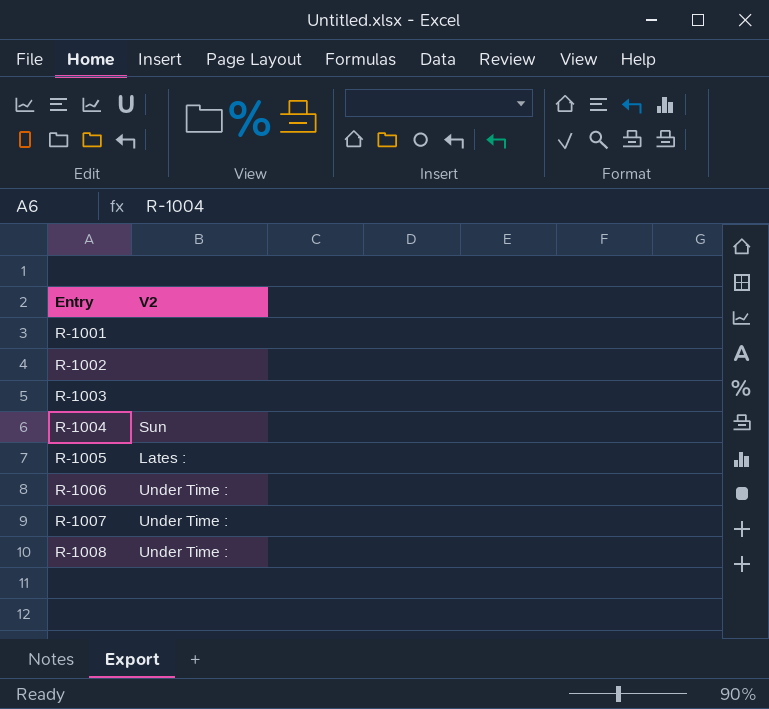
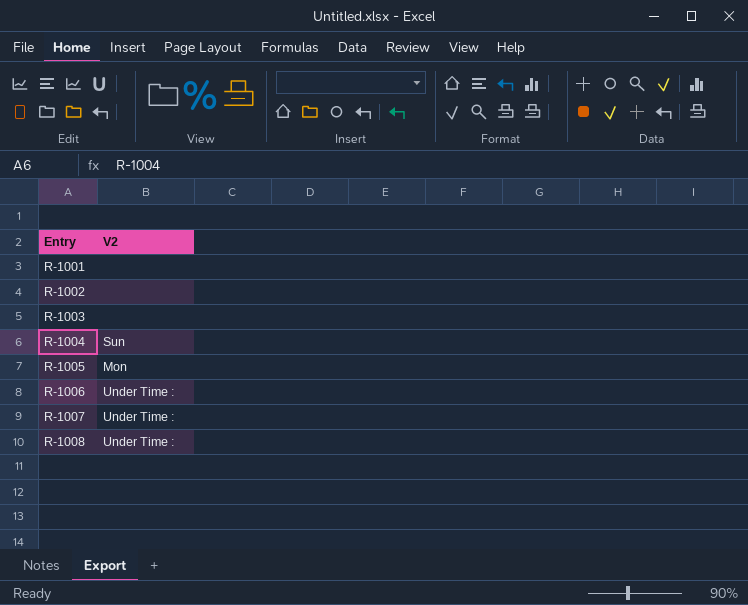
R-1005 | V2: Lates : -> Mon

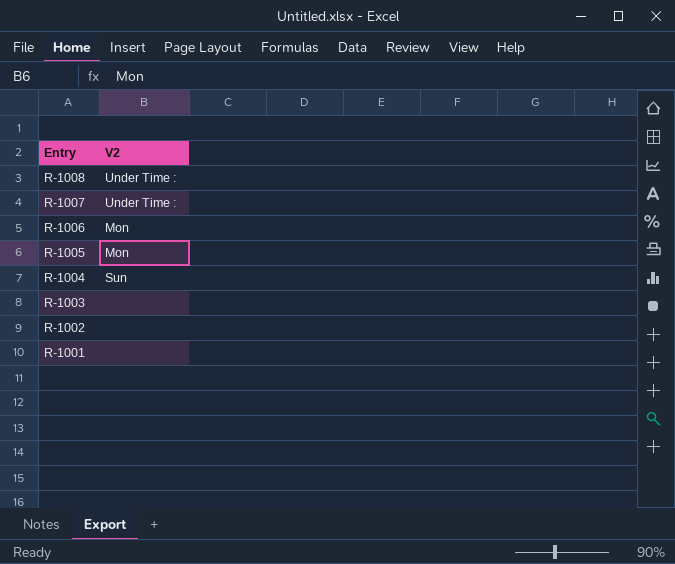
row order: Entry ascending -> Entry descending
R-1006 | V2: Under Time : -> Mon

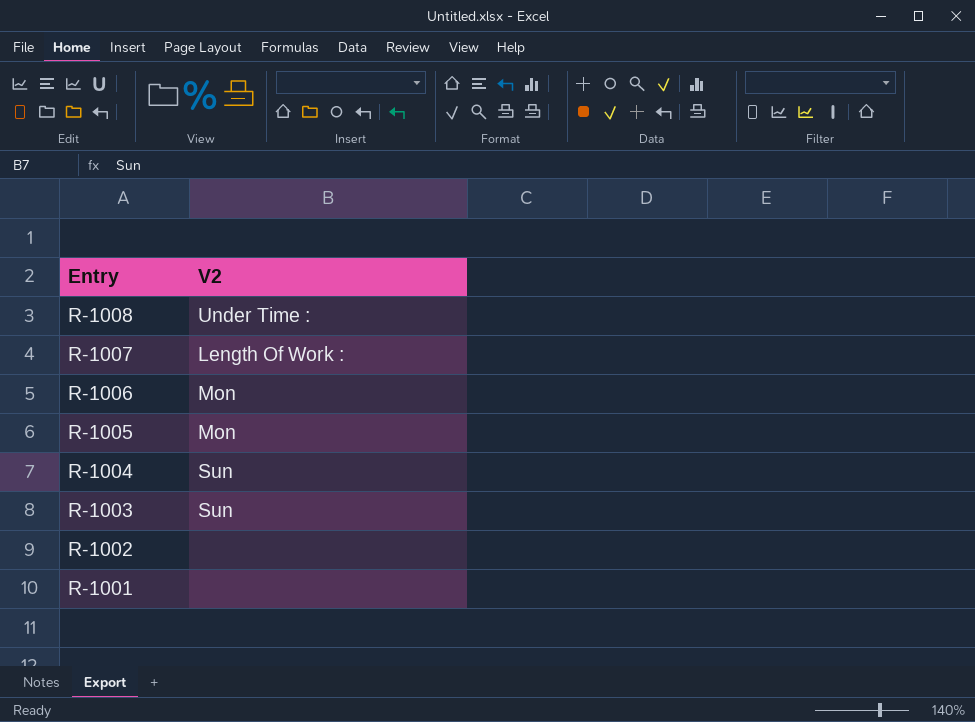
R-1007 | V2: Under Time : -> Length Of Work :
R-1003 | V2: none -> Sun

